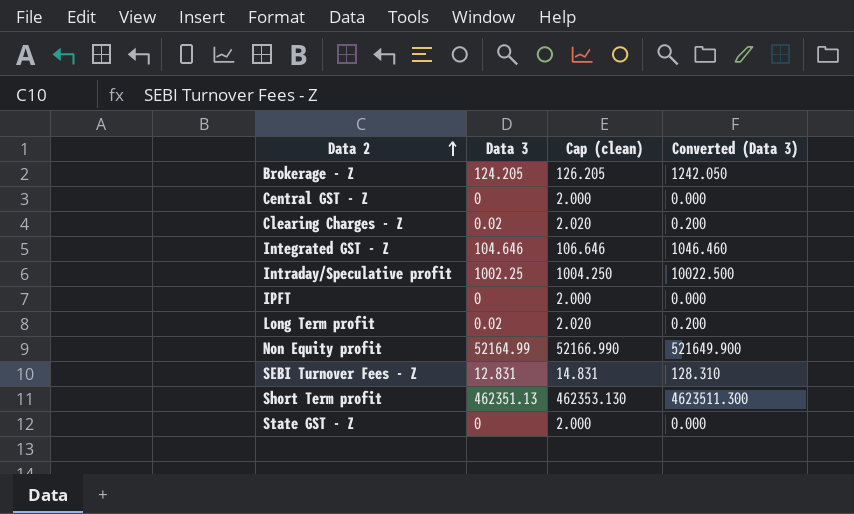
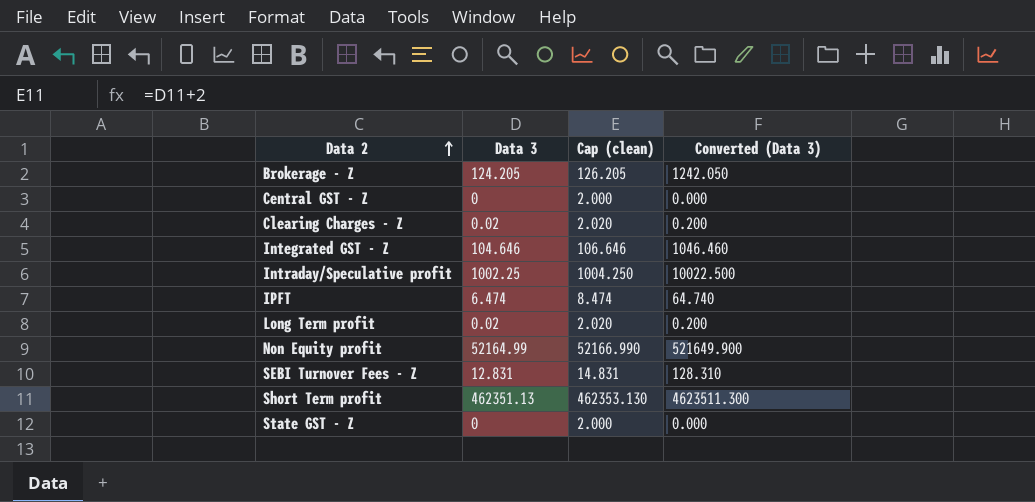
IPFT | Data 3: 0 -> 6.474
IPFT | Cap (clean): 2.000 -> 8.474
IPFT | Converted (Data 3): 0.000 -> 64.740

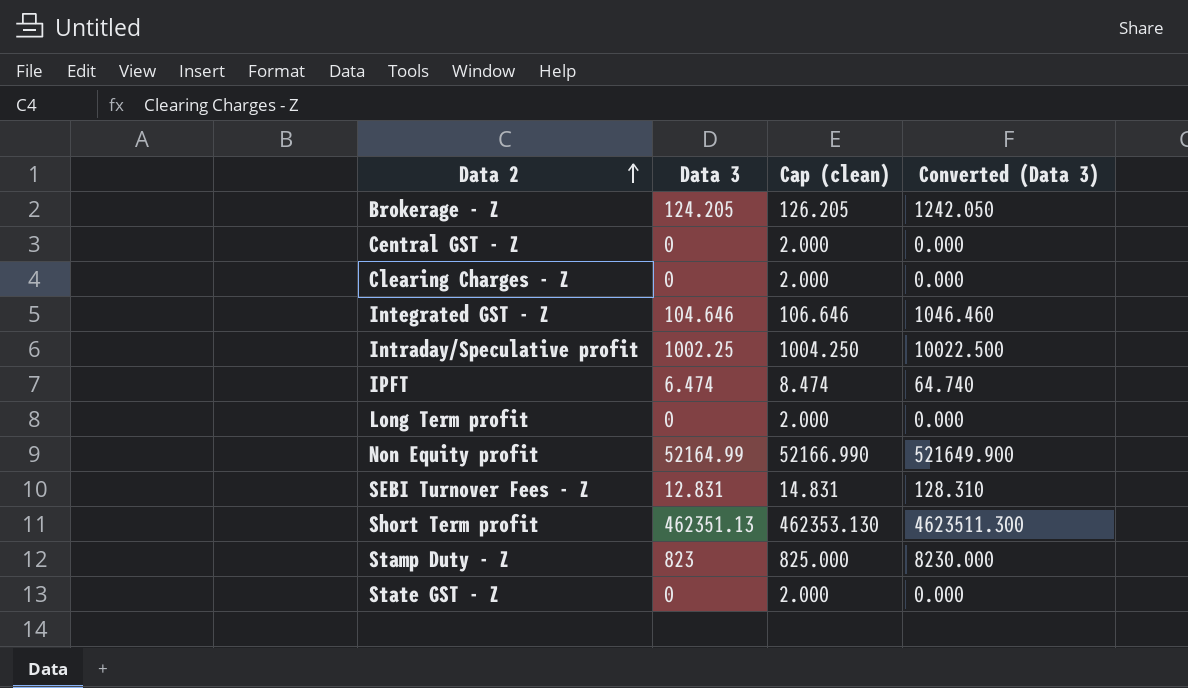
Clearing Charges - Z | Data 3: 0.02 -> 0
Clearing Charges - Z | Cap (clean): 2.020 -> 2.000
Clearing Charges - Z | Converted (Data 3): 0.200 -> 0.000
Long Term profit | Data 3: 0.02 -> 0
Long Term profit | Cap (clean): 2.020 -> 2.000
Long Term profit | Converted (Data 3): 0.200 -> 0.000
row Stamp Duty - Z: none -> 823 | 825.000 | 8230.000

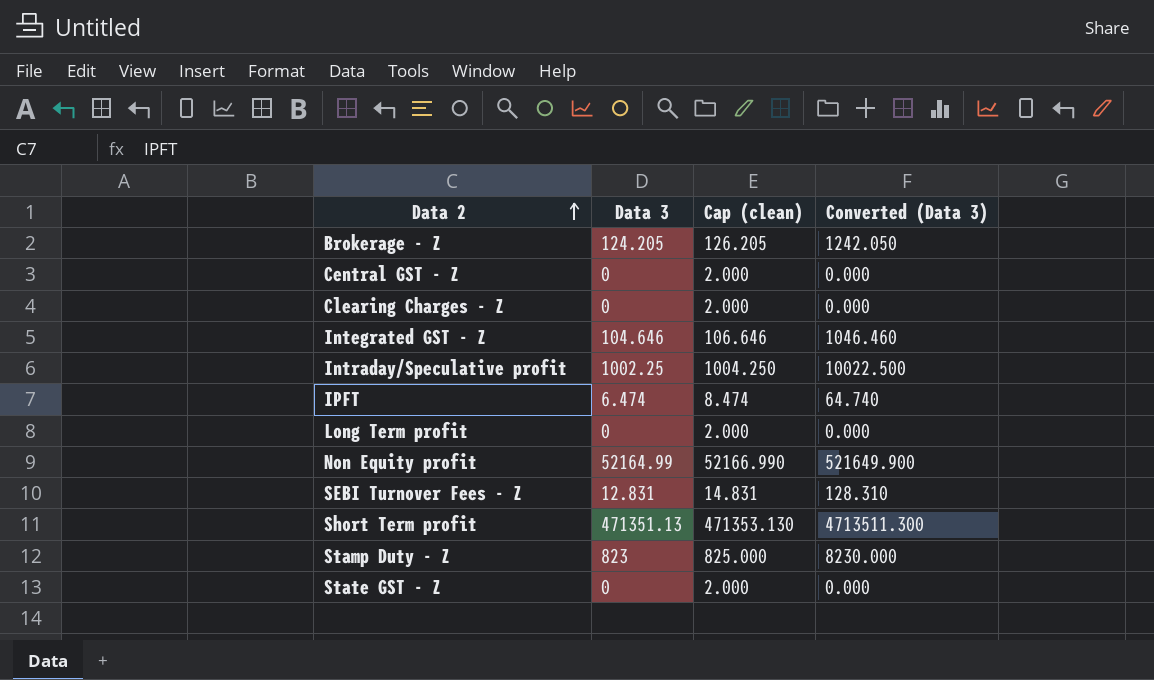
Short Term profit | Data 3: 462351.13 -> 471351.13
Short Term profit | Cap (clean): 462353.130 -> 471353.130
Short Term profit | Converted (Data 3): 4623511.300 -> 4713511.300

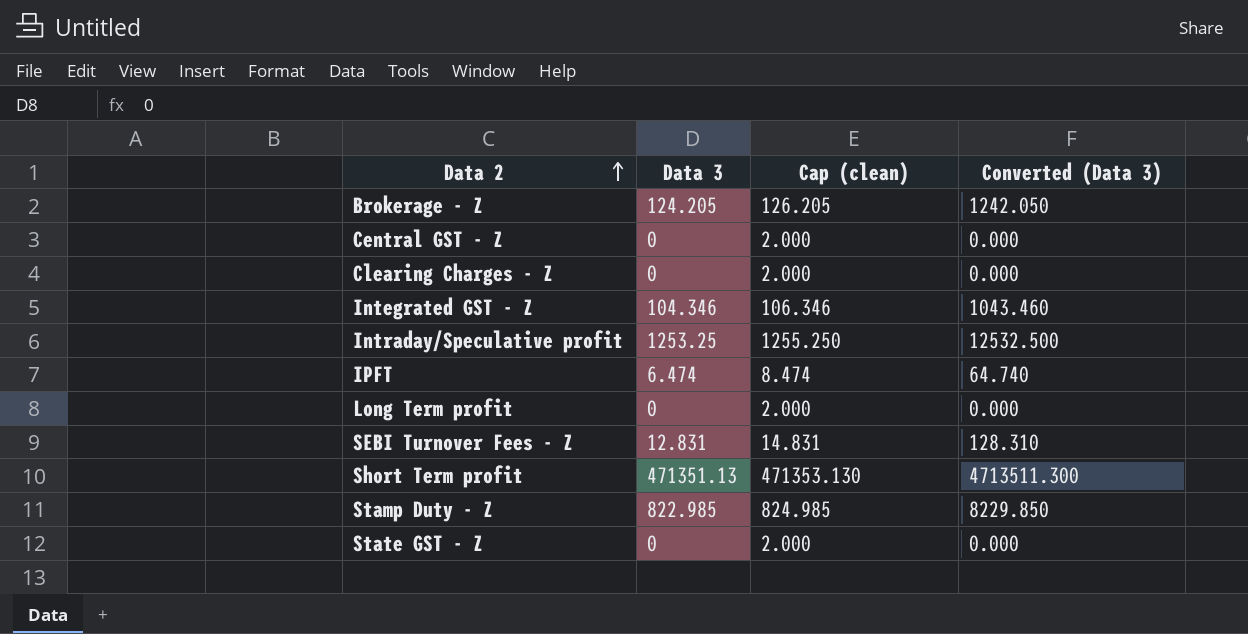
row Non Equity profit: 52164.99 | 52166.990 | 521649.900 -> none
Integrated GST - Z | Data 3: 104.646 -> 104.346
Integrated GST - Z | Cap (clean): 106.646 -> 106.346
Integrated GST - Z | Converted (Data 3): 1046.460 -> 1043.460
Intraday/Speculative profit | Data 3: 1002.25 -> 1253.25
Intraday/Speculative profit | Cap (clean): 1004.250 -> 1255.250
Intraday/Speculative profit | Converted (Data 3): 10022.500 -> 12532.500
Stamp Duty - Z | Data 3: 823 -> 822.985
Stamp Duty - Z | Cap (clean): 825.000 -> 824.985
Stamp Duty - Z | Converted (Data 3): 8230.000 -> 8229.850

